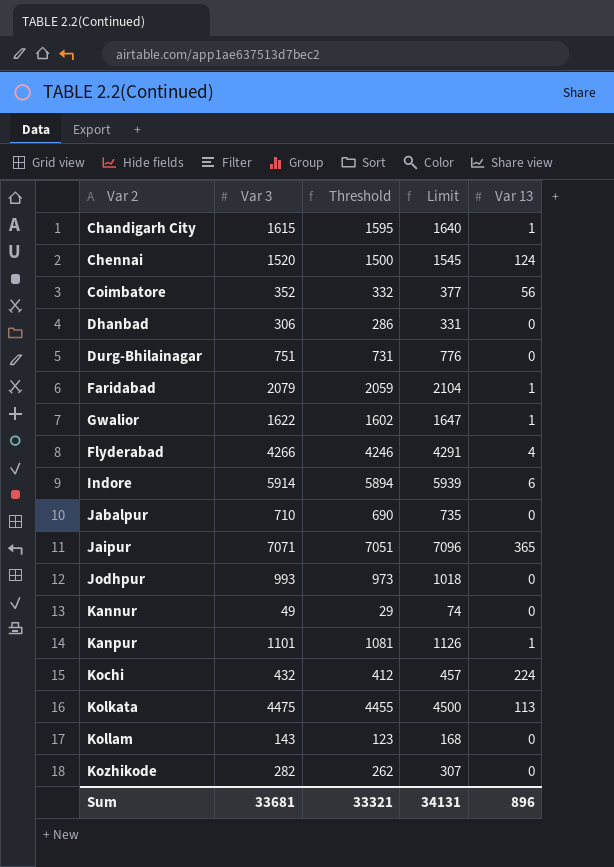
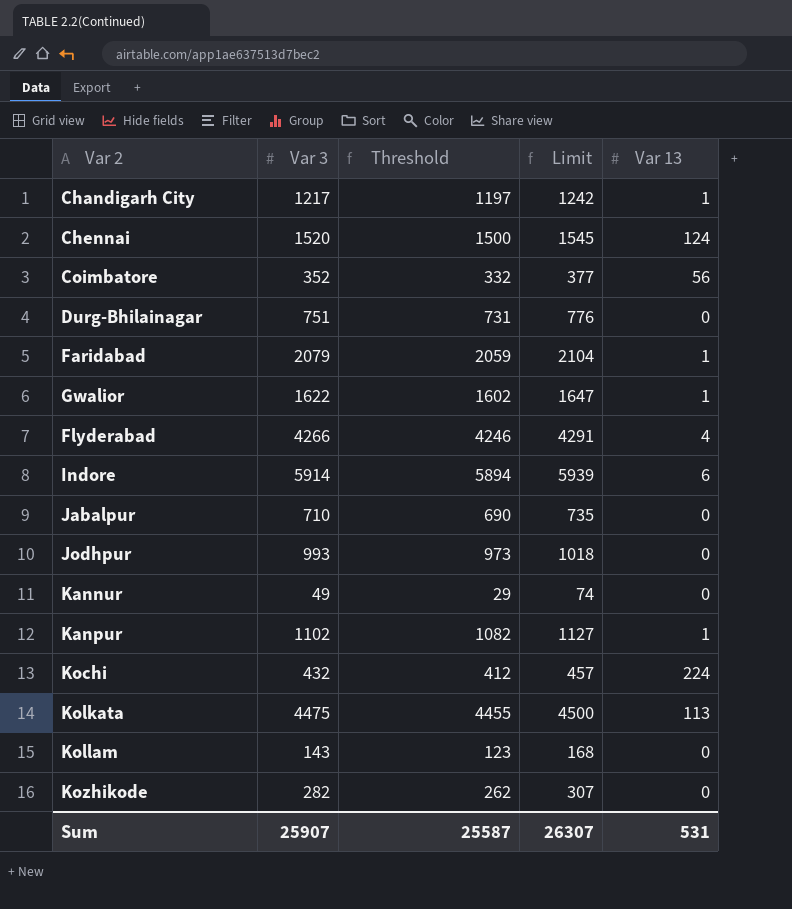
row Dhanbad: 306 | 286 | 331 | 0 -> none
row Jaipur: 7071 | 7051 | 7096 | 365 -> none
Chandigarh City | Var 3: 1615 -> 1217
Chandigarh City | Threshold: 1595 -> 1197
Chandigarh City | Limit: 1640 -> 1242
Kanpur | Var 3: 1101 -> 1102
Kanpur | Threshold: 1081 -> 1082
Kanpur | Limit: 1126 -> 1127
Sum | Var 3: 33681 -> 25907
Sum | Threshold: 33321 -> 25587
Sum | Limit: 34131 -> 26307
Sum | Var 13: 896 -> 531

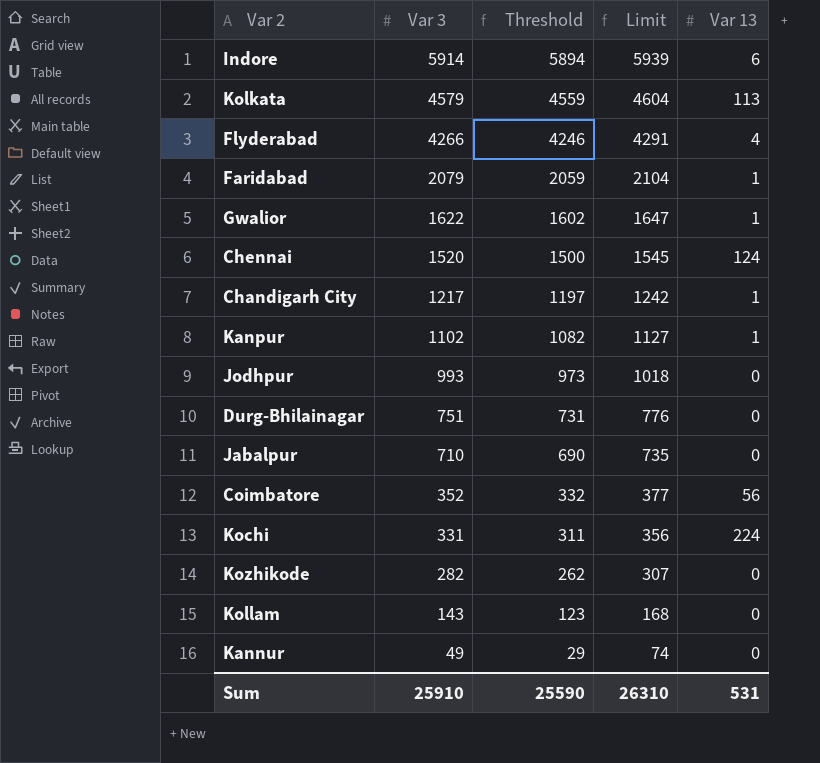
row order: none -> Var 3 descending
Kolkata | Var 3: 4475 -> 4579
Kolkata | Threshold: 4455 -> 4559
Kolkata | Limit: 4500 -> 4604
Kochi | Var 3: 432 -> 331
Kochi | Threshold: 412 -> 311
Kochi | Limit: 457 -> 356
Sum | Var 3: 25907 -> 25910
Sum | Threshold: 25587 -> 25590
Sum | Limit: 26307 -> 26310

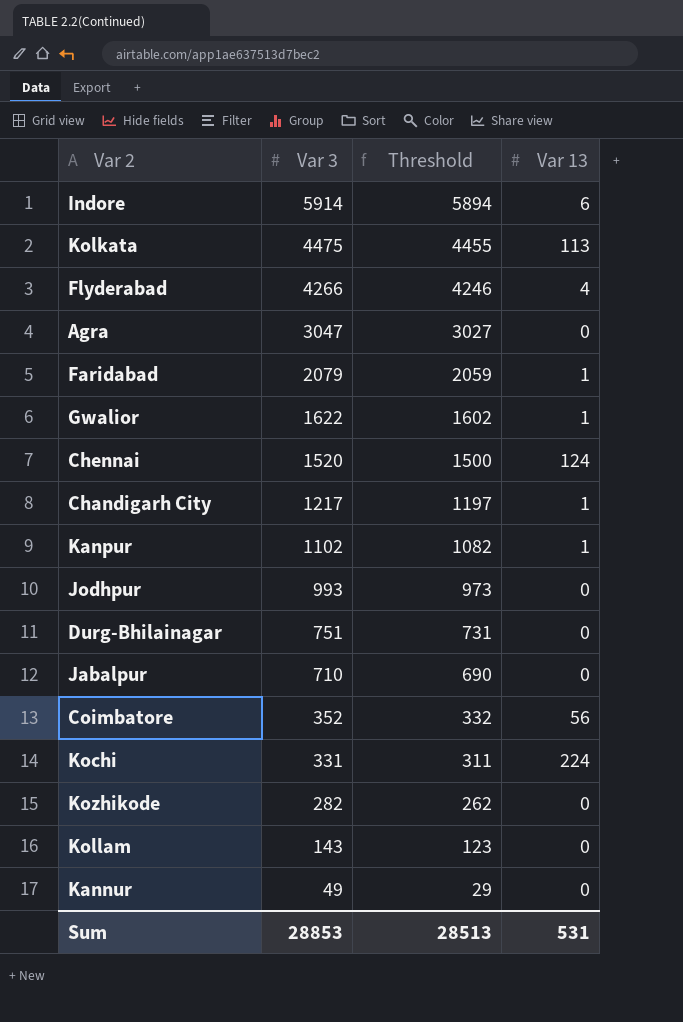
column Limit | formula: [Var 3] + 25 -> none
Kolkata | Var 3: 4579 -> 4475
Kolkata | Threshold: 4559 -> 4455
row Agra: none -> 3047 | 3027 | 0
Sum | Var 3: 25910 -> 28853
Sum | Threshold: 25590 -> 28513

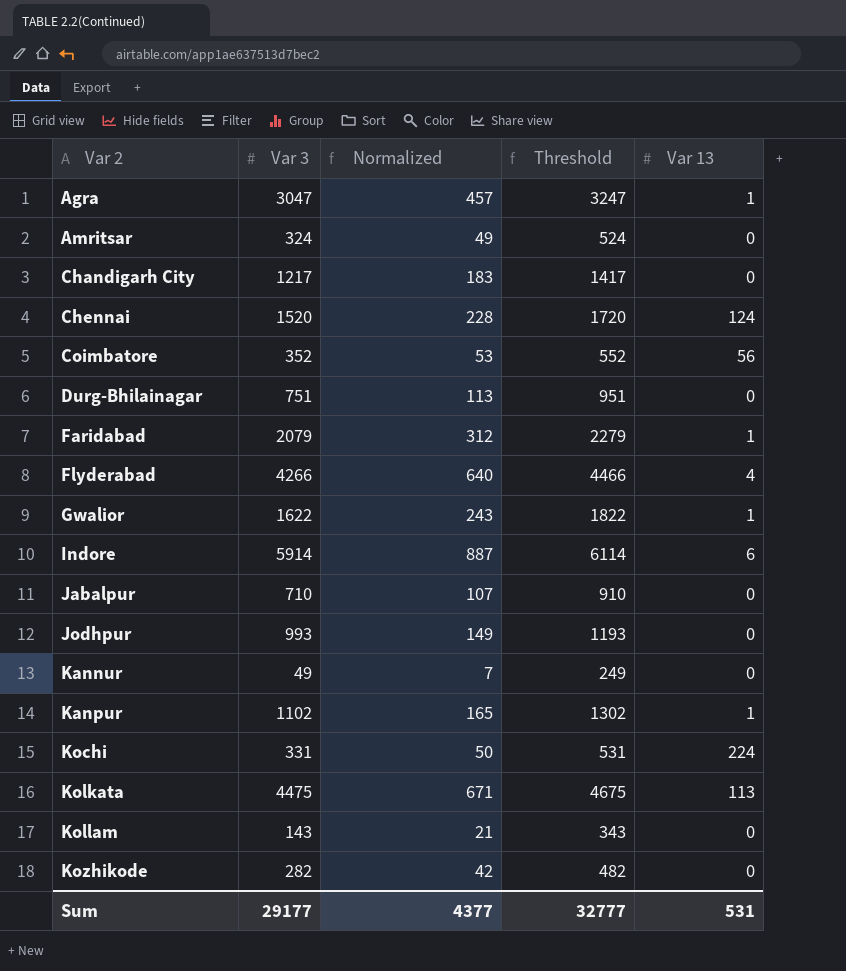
row order: Var 3 descending -> Var 2 ascending
column Normalized | formula: none -> [Var 3] * 0.15
column Threshold | formula: [Var 3] - 20 -> [Var 3] + 200
Agra | Var 13: 0 -> 1
row Amritsar: none -> 324 | 49 | 524 | 0
Chandigarh City | Var 13: 1 -> 0
Sum | Var 3: 28853 -> 29177
Sum | Threshold: 28513 -> 32777

